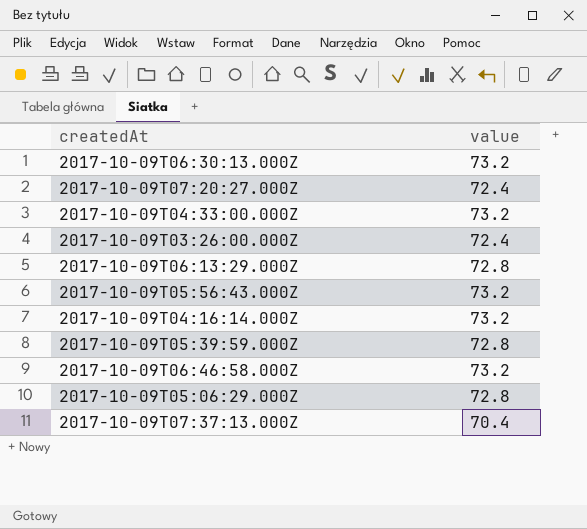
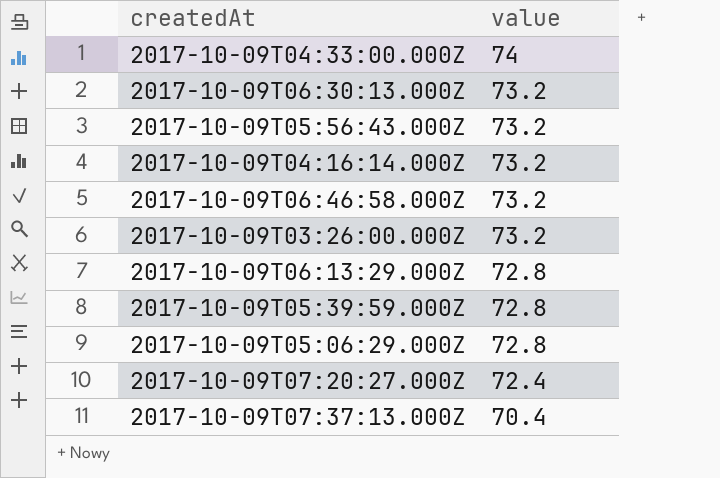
row order: none -> value descending
2017-10-09T04:33:00.000Z | value: 73.2 -> 74
2017-10-09T03:26:00.000Z | value: 72.4 -> 73.2

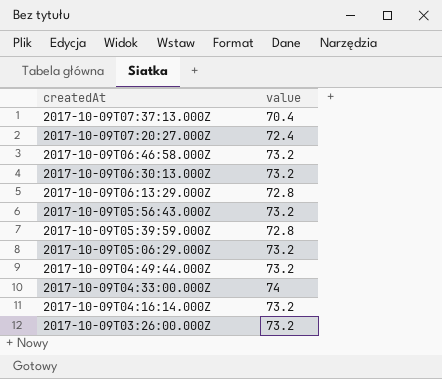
row order: value descending -> createdAt descending
2017-10-09T05:06:29.000Z | value: 72.8 -> 73.2
row 2017-10-09T04:49:44.000Z: none -> 73.2

